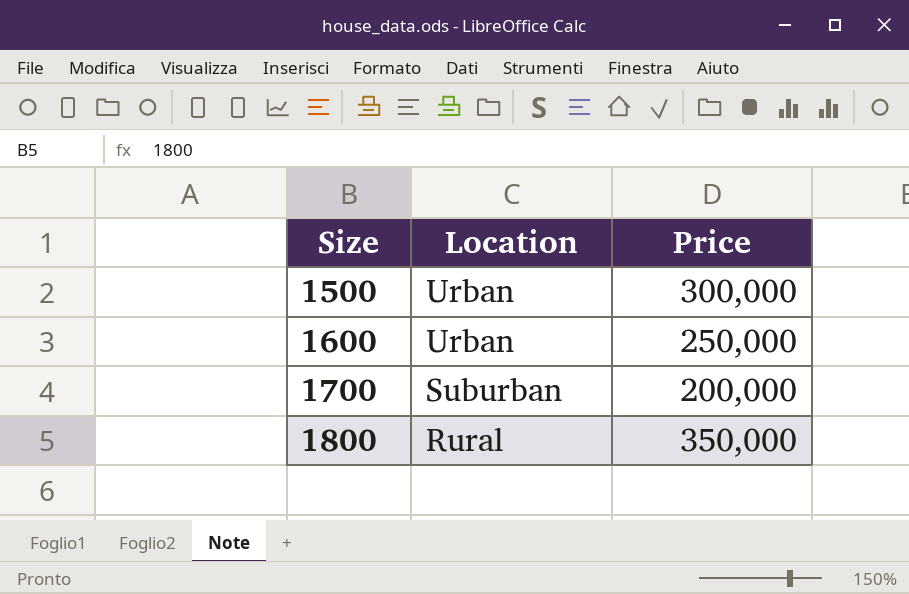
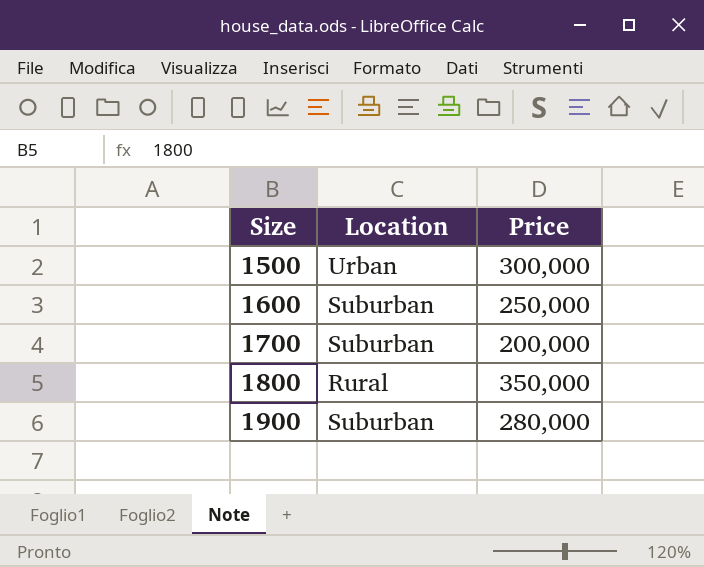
1600 | Location: Urban -> Suburban
row 1900: none -> Suburban | 280,000

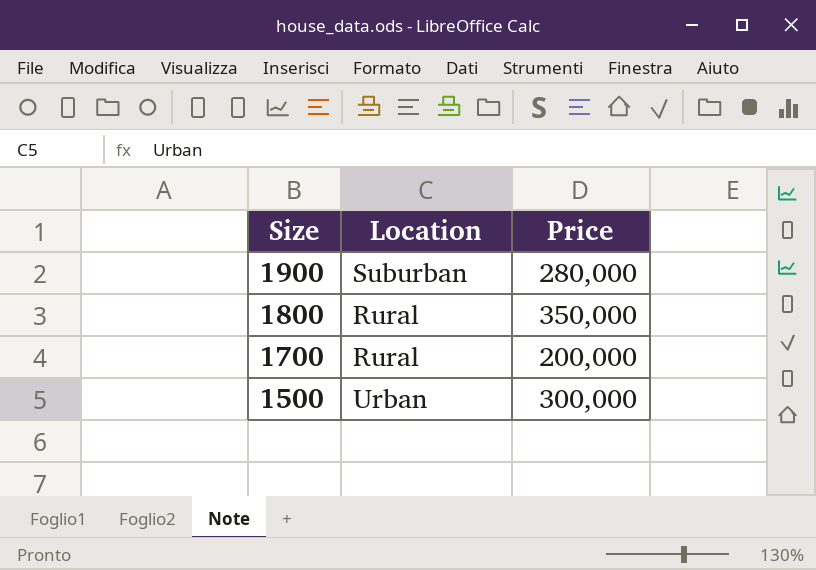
row order: Size ascending -> Size descending
row 1600: Suburban | 250,000 -> none
1700 | Location: Suburban -> Rural

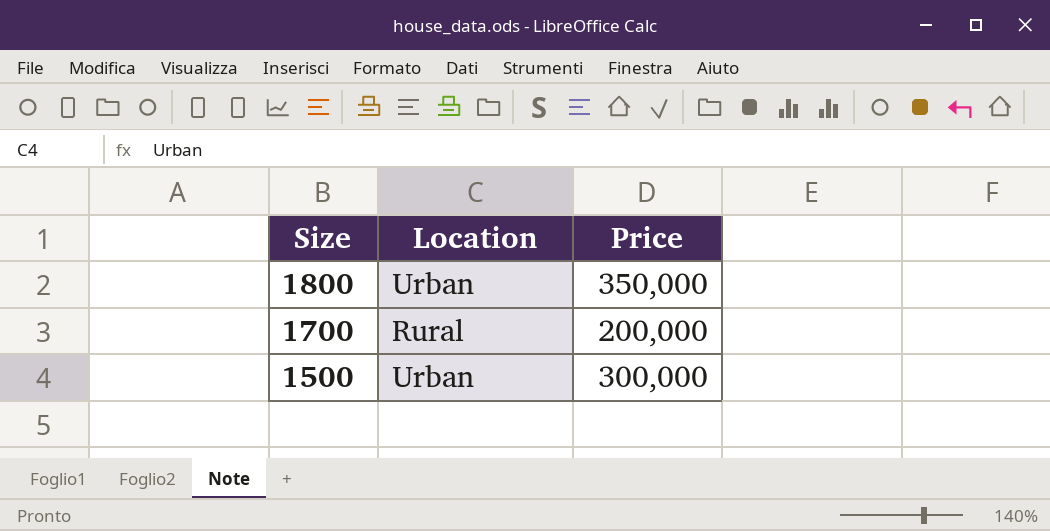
row 1900: Suburban | 280,000 -> none
1800 | Location: Rural -> Urban

